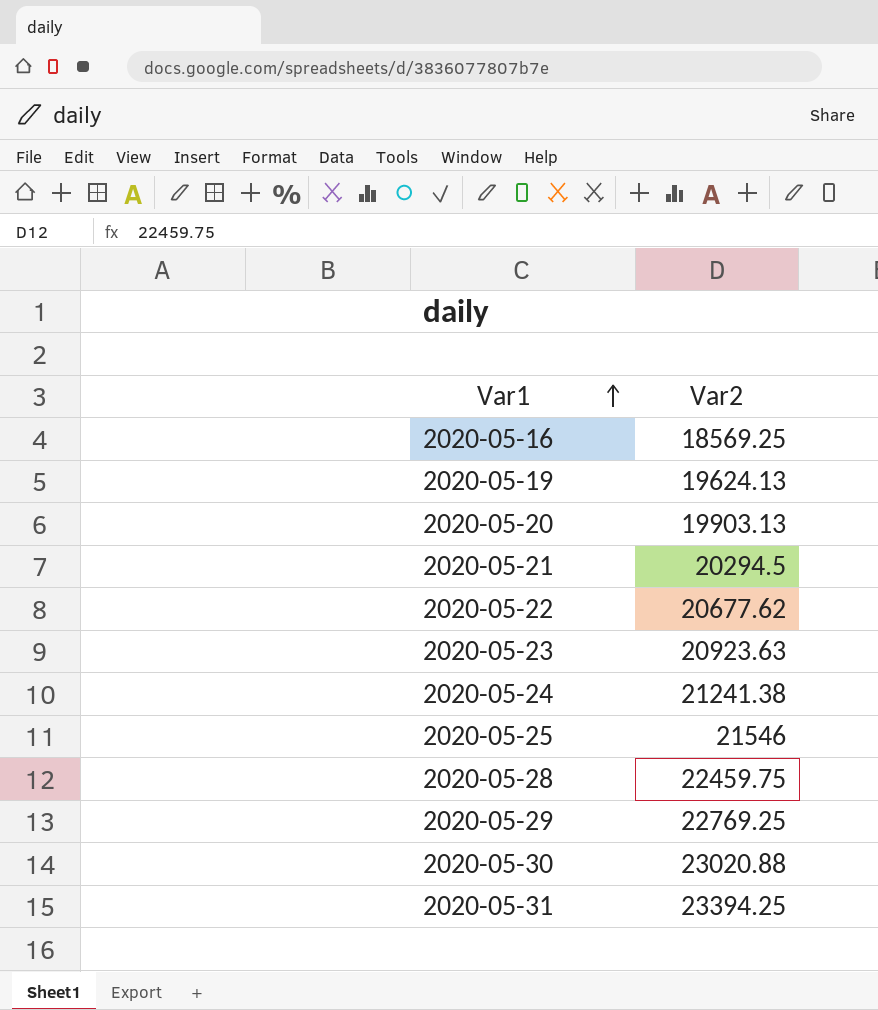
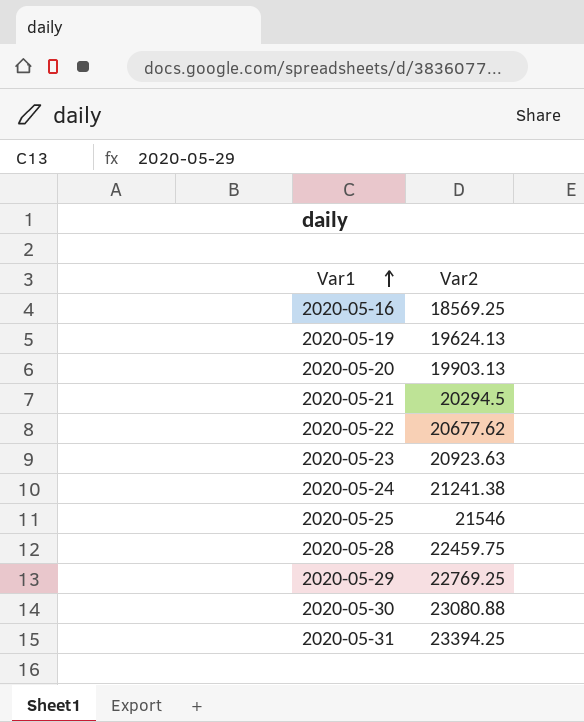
2020-05-30 | Var2: 23020.88 -> 23080.88

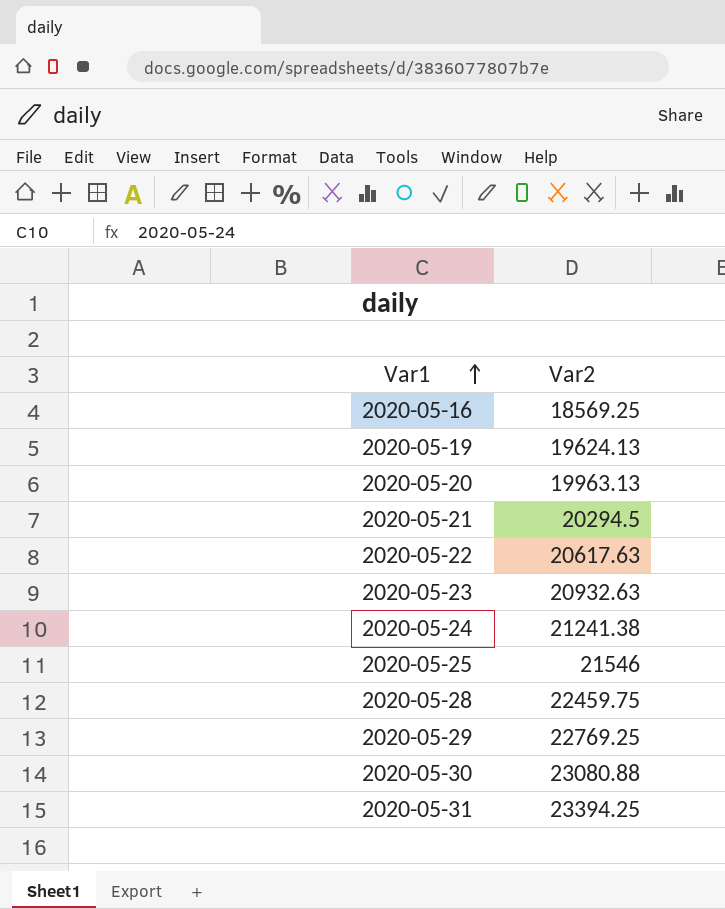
2020-05-20 | Var2: 19903.13 -> 19963.13
2020-05-22 | Var2: 20677.62 -> 20617.63
2020-05-23 | Var2: 20923.63 -> 20932.63

